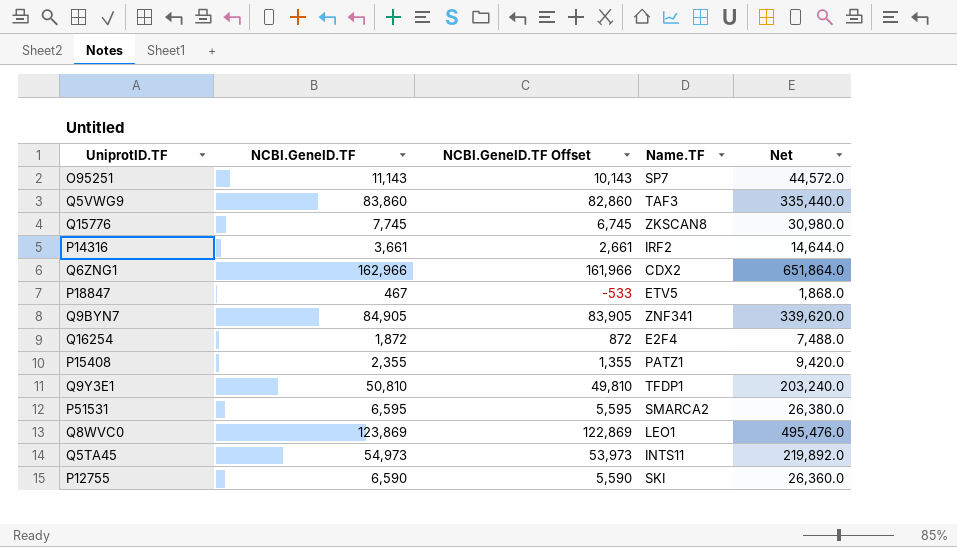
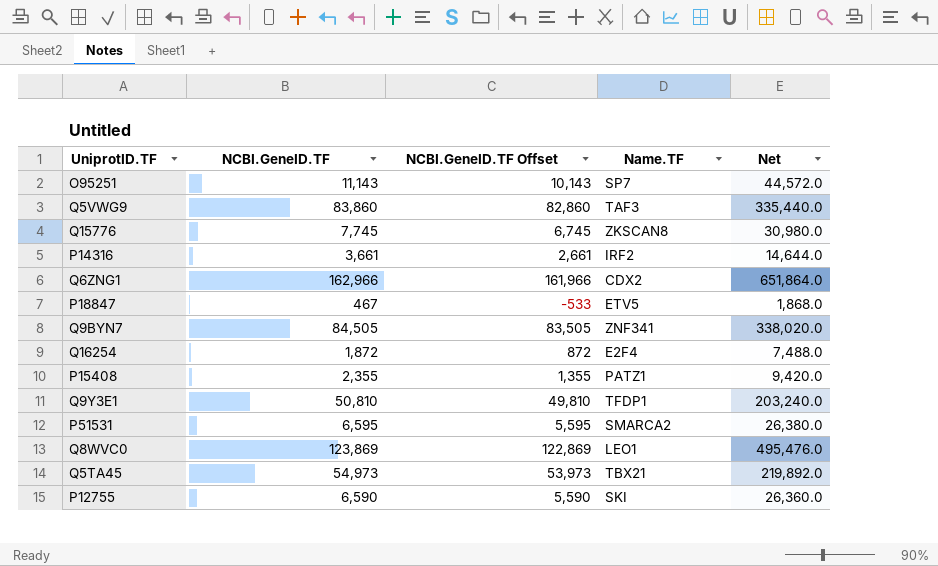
Q9BYN7 | NCBI.GeneID.TF: 84,905 -> 84,505
Q9BYN7 | NCBI.GeneID.TF Offset: 83,905 -> 83,505
Q9BYN7 | Net: 339,620.0 -> 338,020.0
Q5TA45 | Name.TF: INTS11 -> TBX21

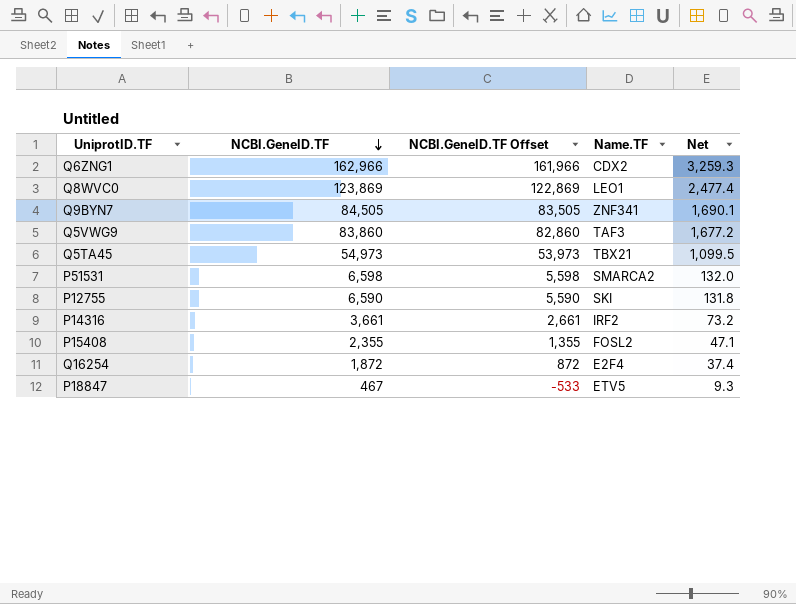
row order: none -> NCBI.GeneID.TF descending
column Net | formula: [NCBI.GeneID.TF] * 4 -> [NCBI.GeneID.TF] * 0.02
row O95251: 11,143 | 10,143 | SP7 | 44,572.0 -> none
row Q15776: 7,745 | 6,745 | ZKSCAN8 | 30,980.0 -> none
row Q9Y3E1: 50,810 | 49,810 | TFDP1 | 203,240.0 -> none
P51531 | NCBI.GeneID.TF: 6,595 -> 6,598
P51531 | NCBI.GeneID.TF Offset: 5,595 -> 5,598
P15408 | Name.TF: PATZ1 -> FOSL2

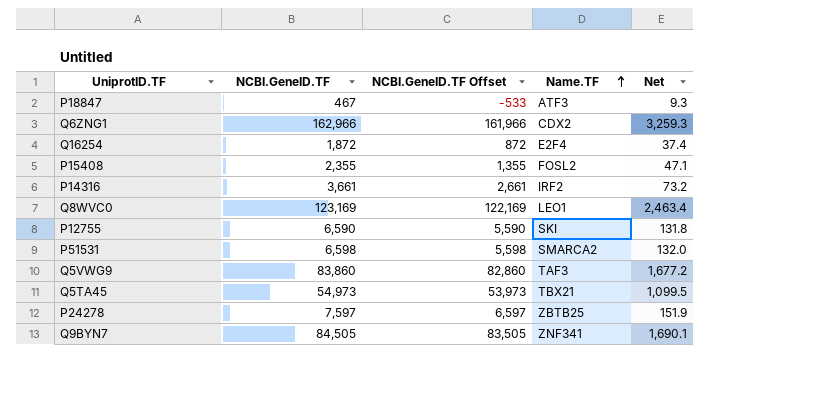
row order: NCBI.GeneID.TF descending -> Name.TF ascending
P18847 | Name.TF: ETV5 -> ATF3
Q8WVC0 | NCBI.GeneID.TF: 123,869 -> 123,169
Q8WVC0 | NCBI.GeneID.TF Offset: 122,869 -> 122,169
Q8WVC0 | Net: 2,477.4 -> 2,463.4
row P24278: none -> 7,597 | 6,597 | ZBTB25 | 151.9

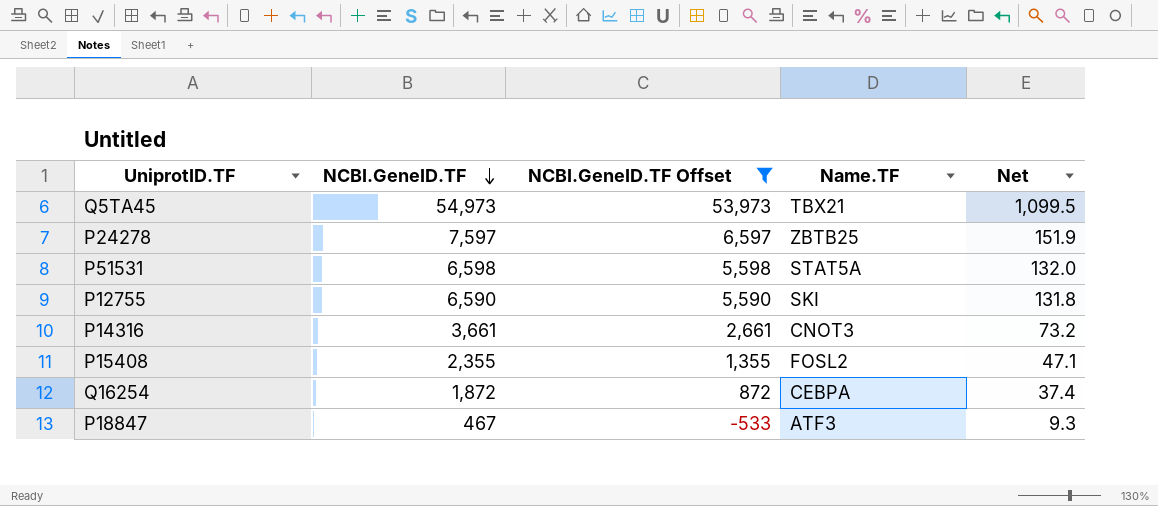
filter: none -> NCBI.GeneID.TF Offset <= 53,973
row order: Name.TF ascending -> NCBI.GeneID.TF descending
P51531 | Name.TF: SMARCA2 -> STAT5A
P14316 | Name.TF: IRF2 -> CNOT3
Q16254 | Name.TF: E2F4 -> CEBPA

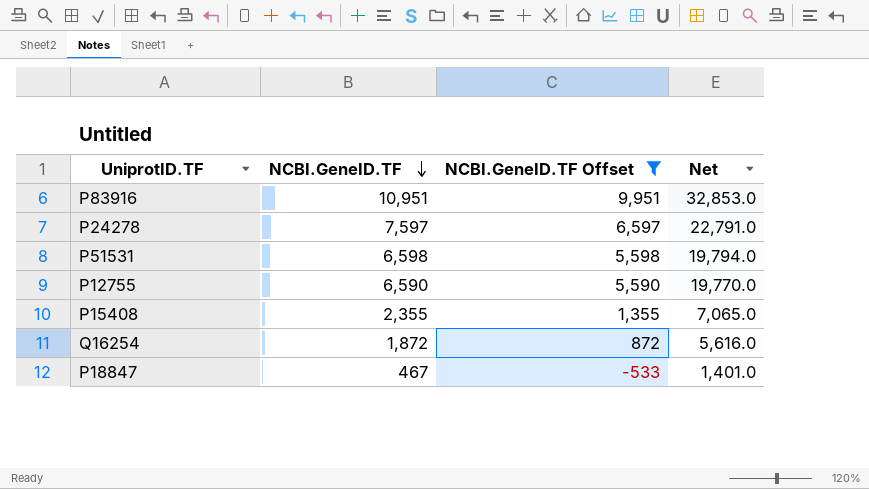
column Name.TF | position: 4 -> none
column Net | formula: [NCBI.GeneID.TF] * 0.02 -> [NCBI.GeneID.TF] * 3
row Q5TA45: 54,973 | 53,973 | TBX21 | 1,099.5 -> none
row P14316: 3,661 | 2,661 | CNOT3 | 73.2 -> none
row P83916: none -> 10,951 | 9,951 | 32,853.0

